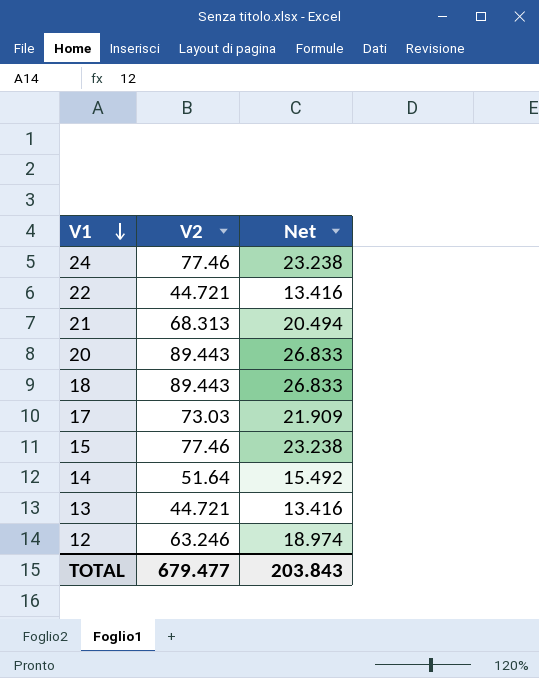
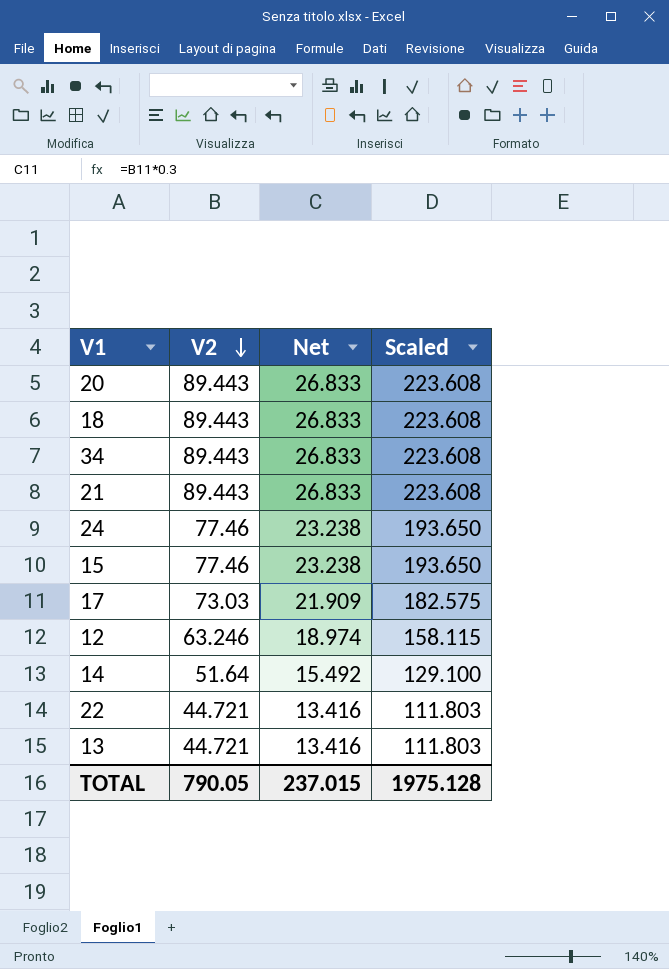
row order: V1 descending -> V2 descending
column Scaled | formula: none -> [V2] * 2.5
row 34: none -> 89.443 | 26.833 | 223.608
21 | V2: 68.313 -> 89.443
21 | Net: 20.494 -> 26.833
TOTAL | V2: 679.477 -> 790.05
TOTAL | Net: 203.843 -> 237.015

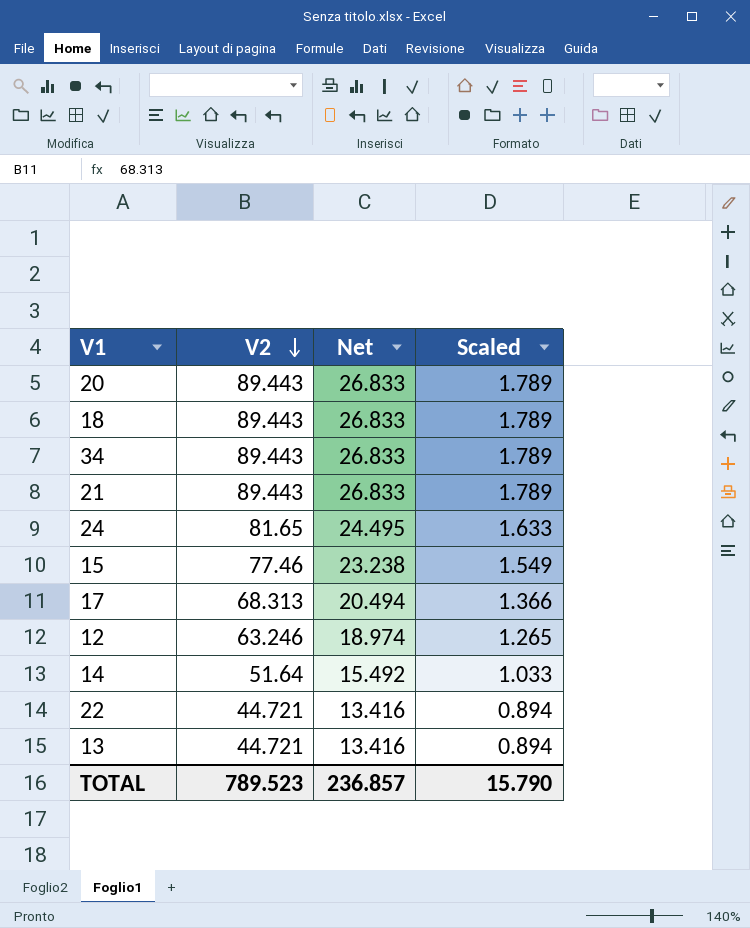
column Scaled | formula: [V2] * 2.5 -> [V2] * 0.02
24 | V2: 77.46 -> 81.65
24 | Net: 23.238 -> 24.495
17 | V2: 73.03 -> 68.313
17 | Net: 21.909 -> 20.494
TOTAL | V2: 790.05 -> 789.523
TOTAL | Net: 237.015 -> 236.857
TOTAL | Scaled: 1975.128 -> 15.790

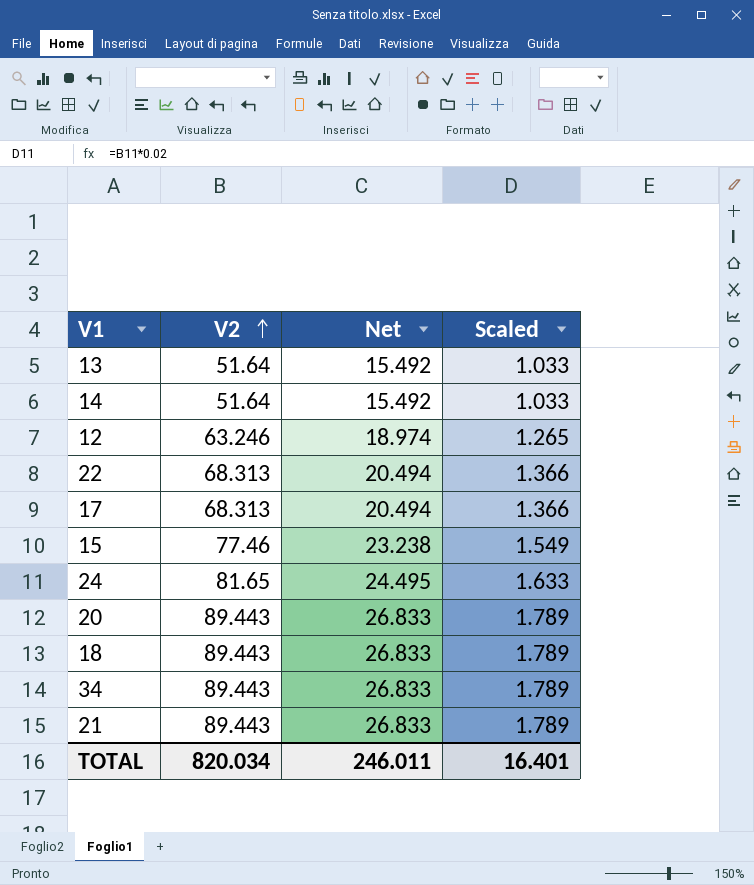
row order: V2 descending -> V2 ascending
13 | V2: 44.721 -> 51.64
13 | Net: 13.416 -> 15.492
13 | Scaled: 0.894 -> 1.033
22 | V2: 44.721 -> 68.313
22 | Net: 13.416 -> 20.494
22 | Scaled: 0.894 -> 1.366
TOTAL | V2: 789.523 -> 820.034
TOTAL | Net: 236.857 -> 246.011
TOTAL | Scaled: 15.790 -> 16.401

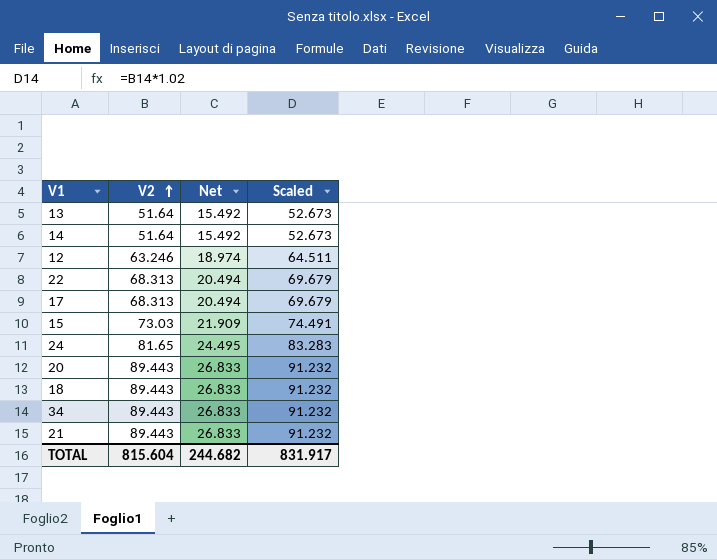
column Scaled | formula: [V2] * 0.02 -> [V2] * 1.02
15 | V2: 77.46 -> 73.03
15 | Net: 23.238 -> 21.909
TOTAL | V2: 820.034 -> 815.604
TOTAL | Net: 246.011 -> 244.682
TOTAL | Scaled: 16.401 -> 831.917

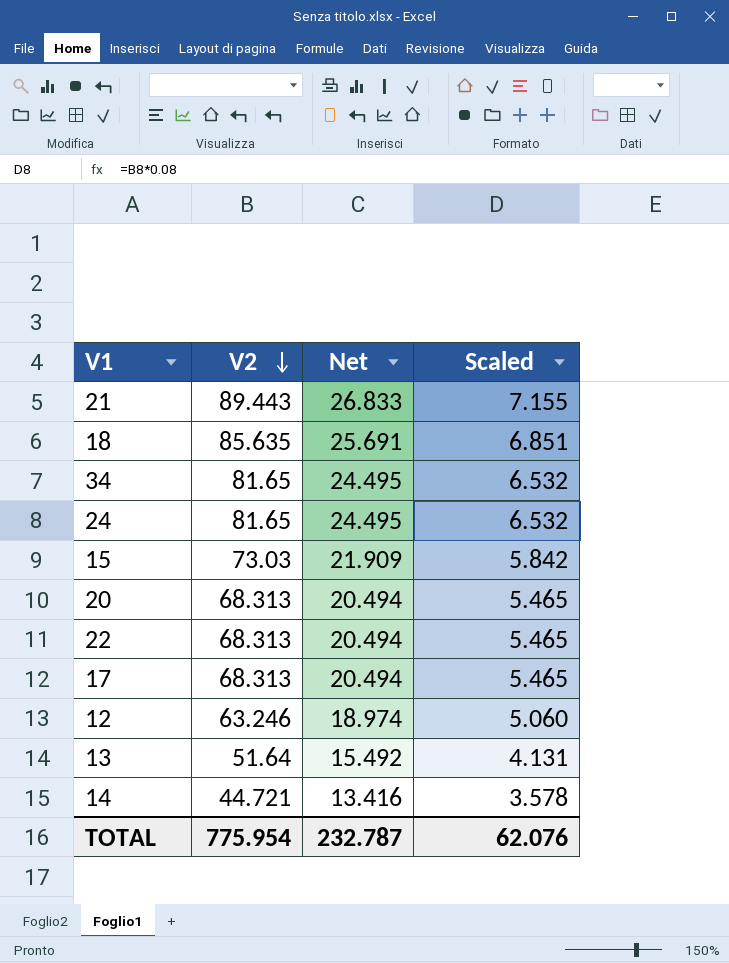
row order: V2 ascending -> V2 descending
column Scaled | formula: [V2] * 1.02 -> [V2] * 0.08
18 | V2: 89.443 -> 85.635
18 | Net: 26.833 -> 25.691
34 | V2: 89.443 -> 81.65
34 | Net: 26.833 -> 24.495
20 | V2: 89.443 -> 68.313
20 | Net: 26.833 -> 20.494
14 | V2: 51.64 -> 44.721
14 | Net: 15.492 -> 13.416
TOTAL | V2: 815.604 -> 775.954
TOTAL | Net: 244.682 -> 232.787
TOTAL | Scaled: 831.917 -> 62.076

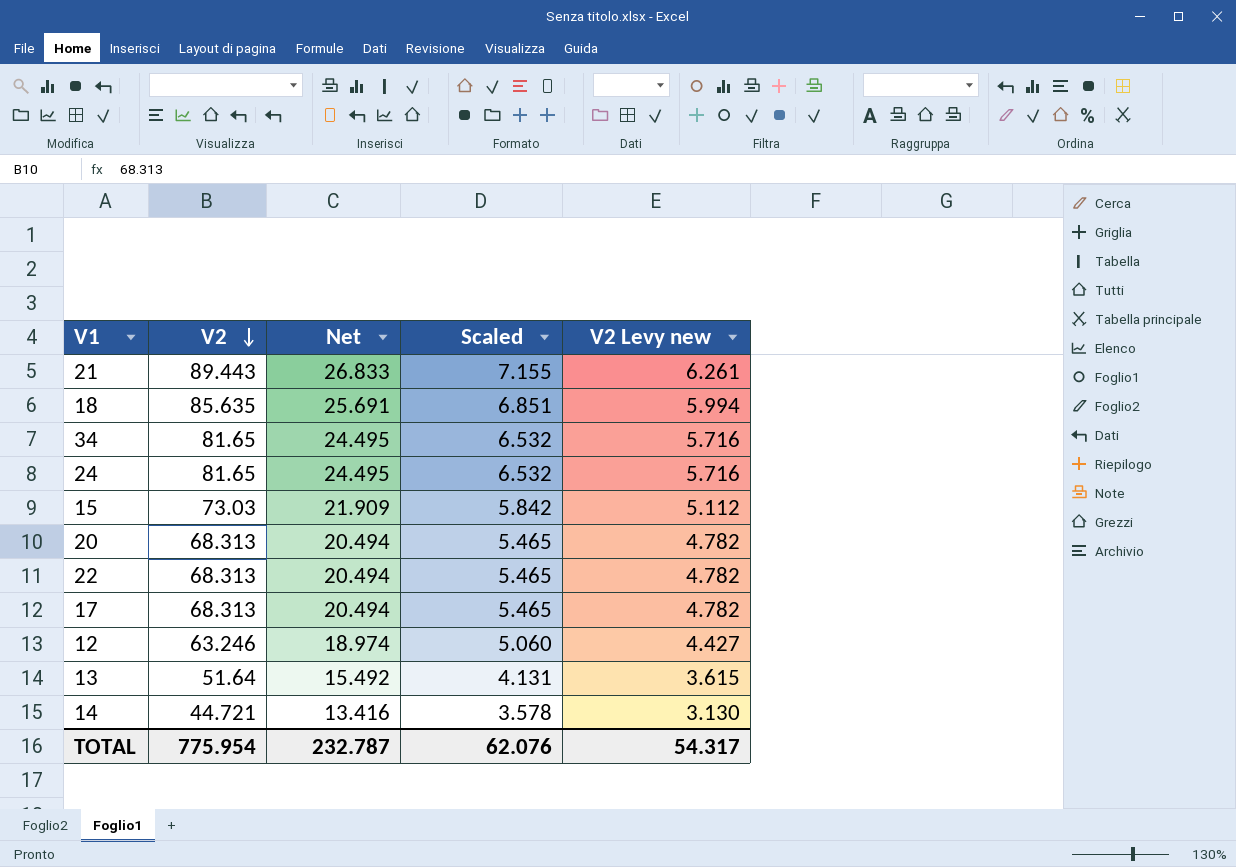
column V2 Levy new | formula: none -> [V2] * 0.07

